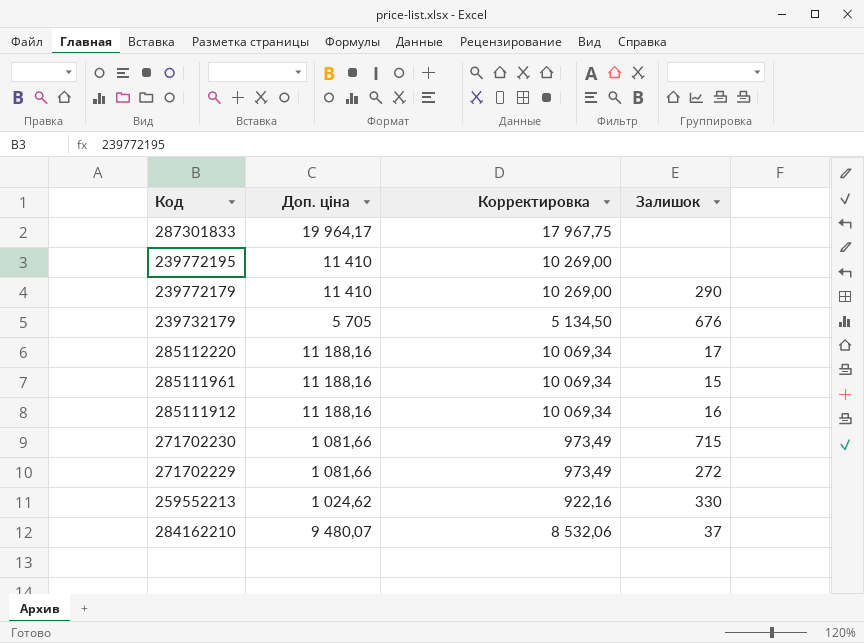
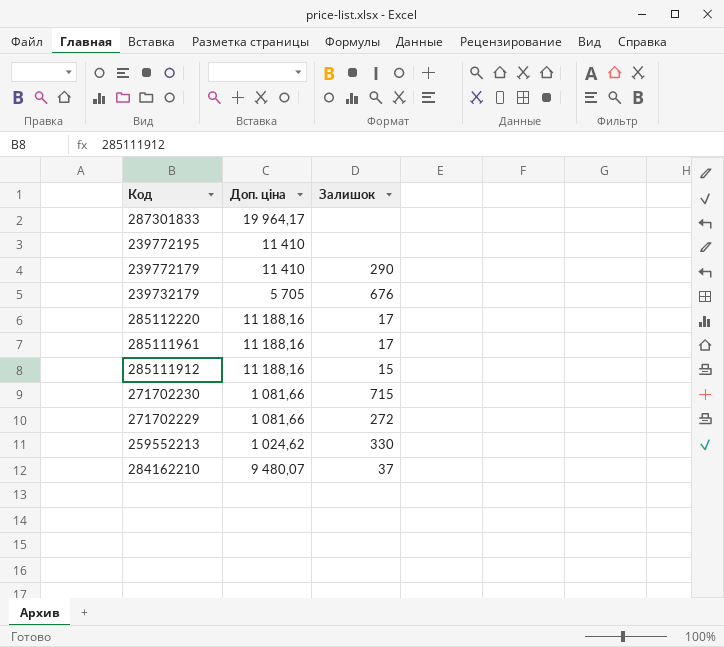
column Корректировка | formula: [Доп. ціна] * 0,9 -> none
285111961 | Залишок: 15 -> 17
285111912 | Залишок: 16 -> 15

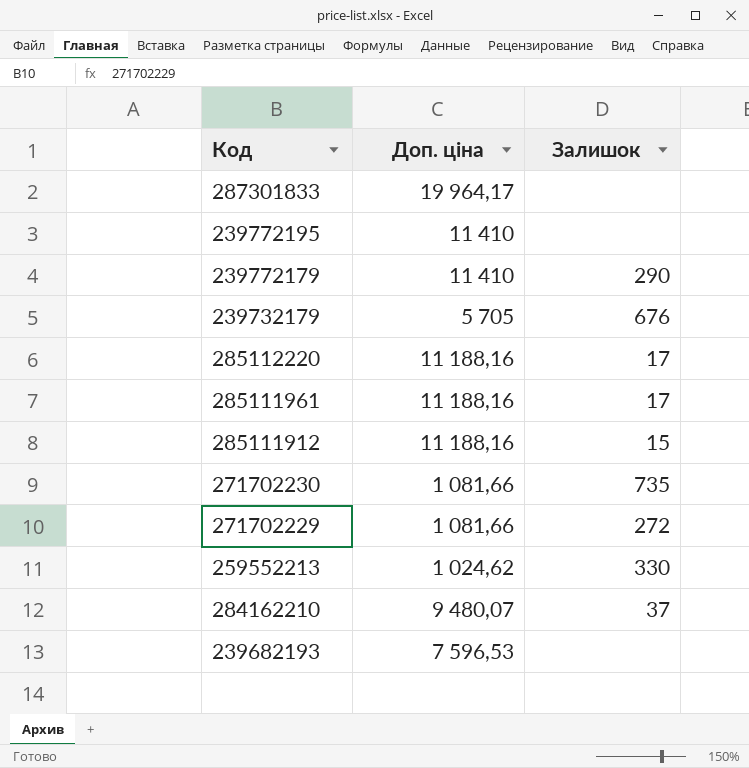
271702230 | Залишок: 715 -> 735
row 239682193: none -> 7 596,53 | none

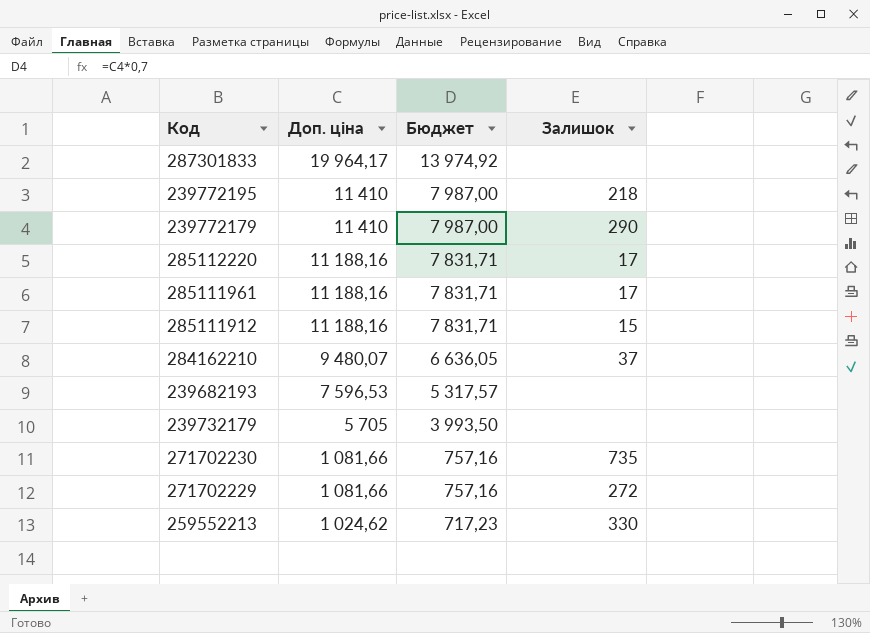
row order: none -> Доп. ціна descending
column Бюджет | formula: none -> [Доп. ціна] * 0,7
239772195 | Залишок: none -> 218
239732179 | Залишок: 676 -> none

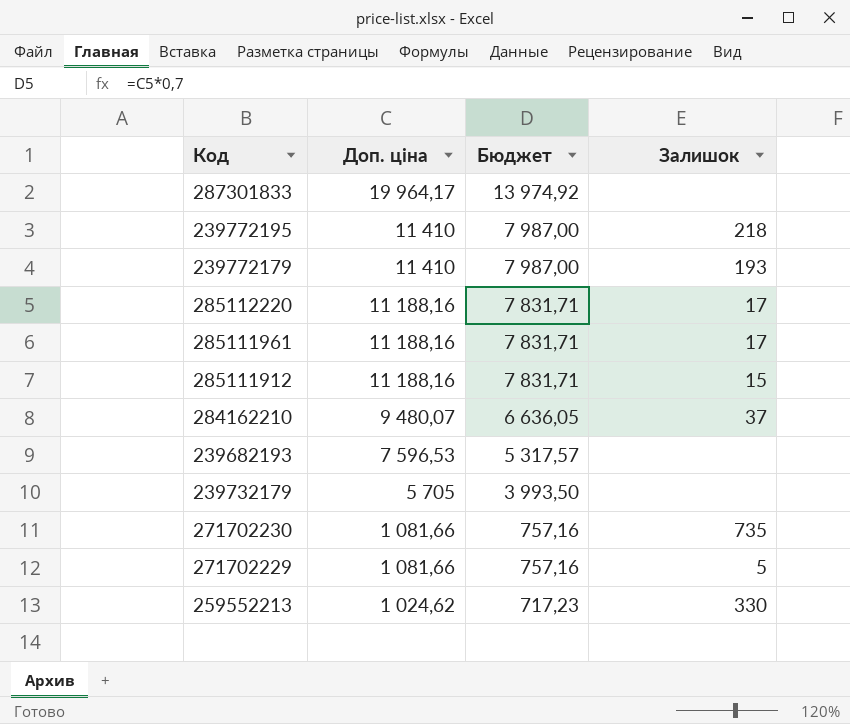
239772179 | Залишок: 290 -> 193
271702229 | Залишок: 272 -> 5

